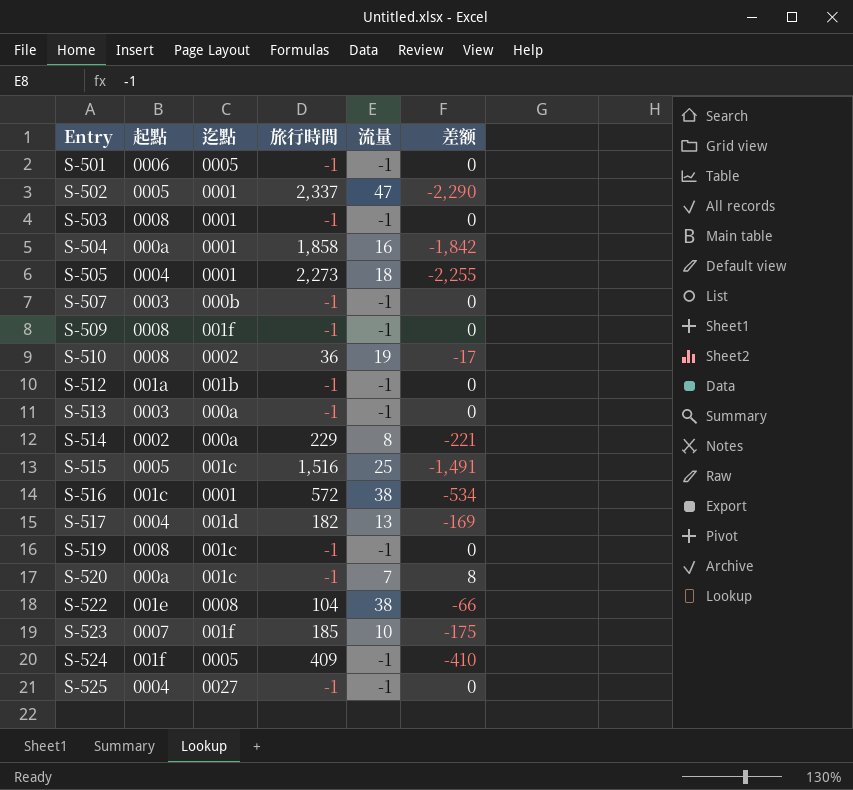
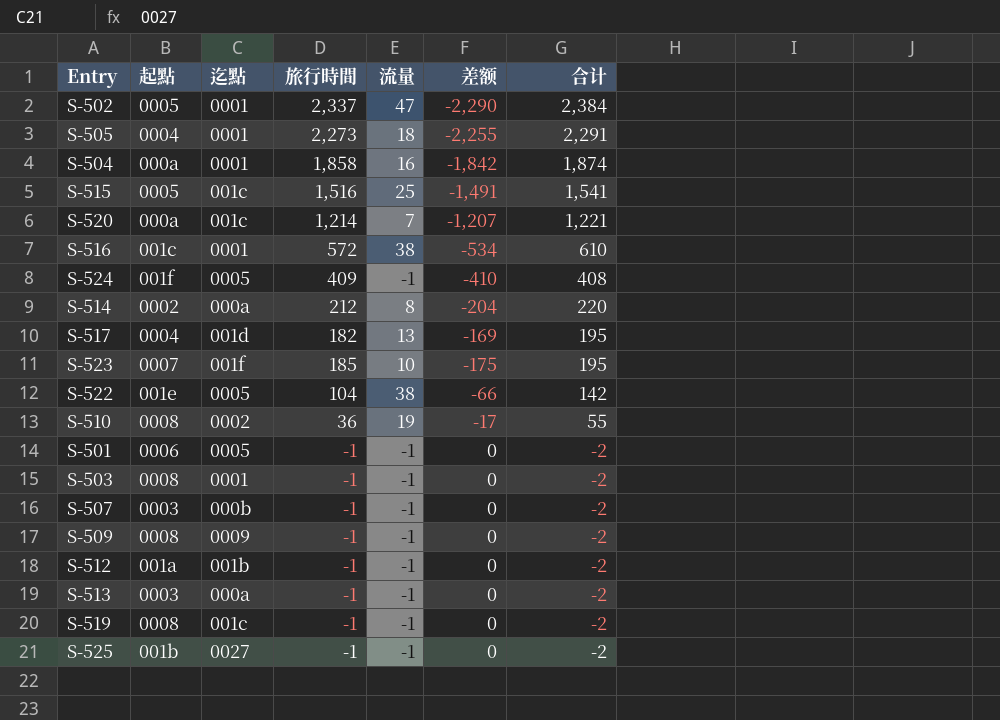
row order: Entry ascending -> 合计 descending
column 合计 | formula: none -> [旅行時間] + [流量]
S-520 | 旅行時間: -1 -> 1,214
S-520 | 差额: 8 -> -1,207
S-514 | 旅行時間: 229 -> 212
S-514 | 差额: -221 -> -204
S-522 | 迄點: 0008 -> 0005
S-509 | 迄點: 001f -> 0009
S-525 | 起點: 0004 -> 001b

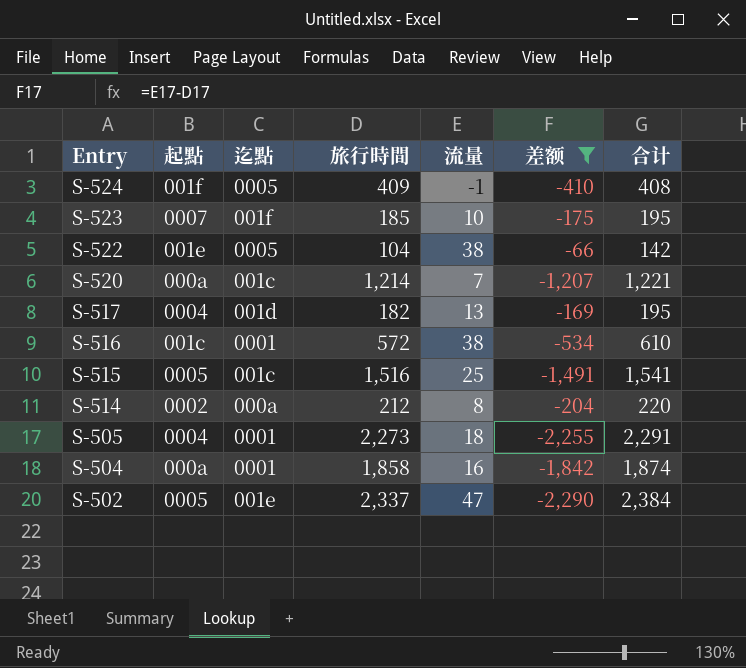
filter: none -> 差额 <= -66
row order: 合计 descending -> Entry descending
S-502 | 迄點: 0001 -> 001e

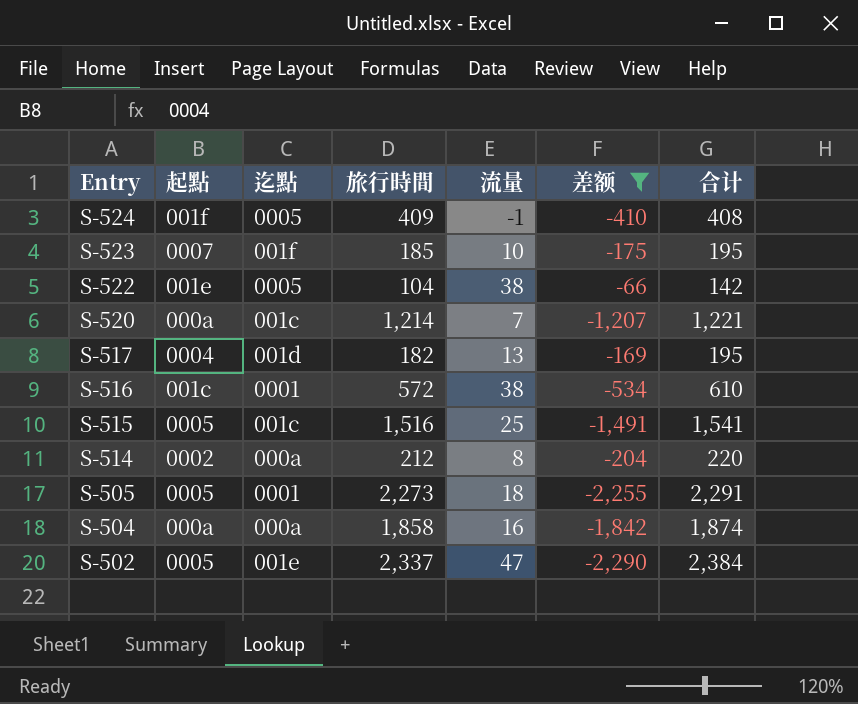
S-505 | 起點: 0004 -> 0005
S-504 | 迄點: 0001 -> 000a

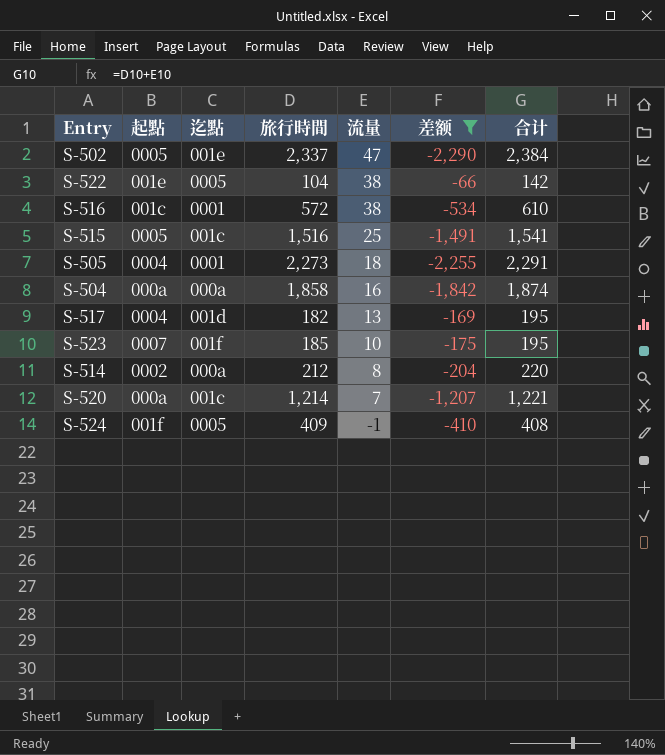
row order: Entry descending -> 流量 descending
S-505 | 起點: 0005 -> 0004

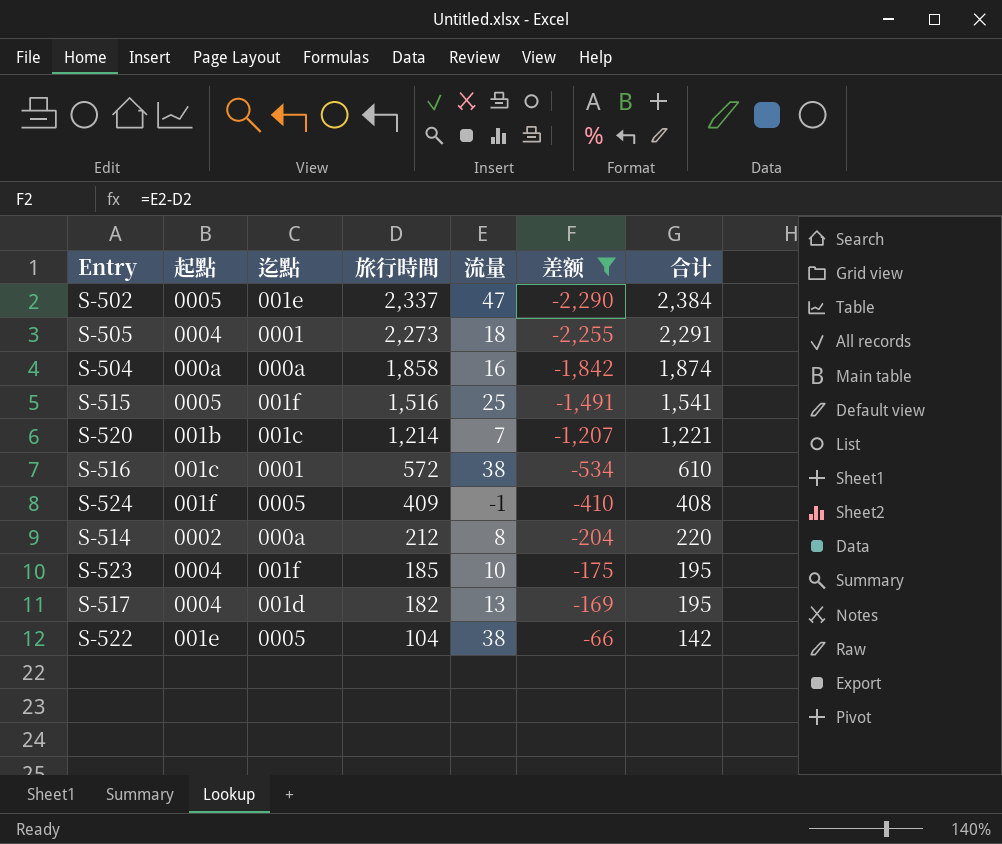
row order: 流量 descending -> 旅行時間 descending
S-515 | 迄點: 001c -> 001f
S-520 | 起點: 000a -> 001b
S-523 | 起點: 0007 -> 0004

